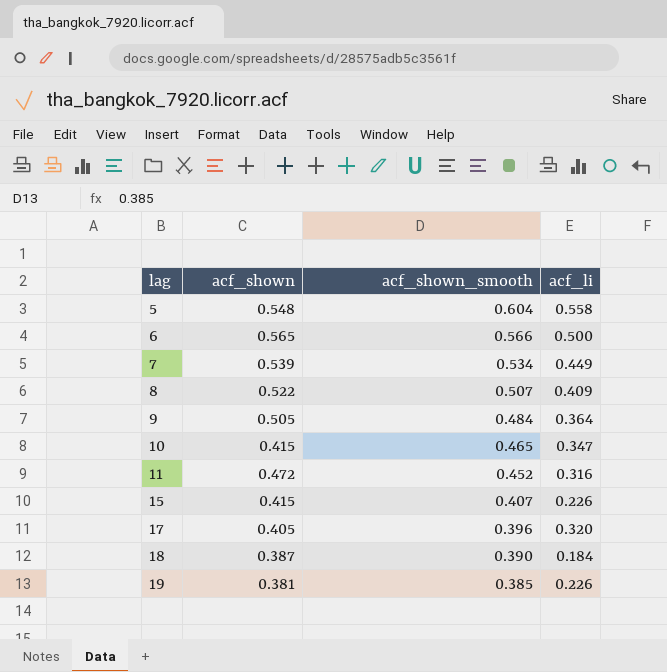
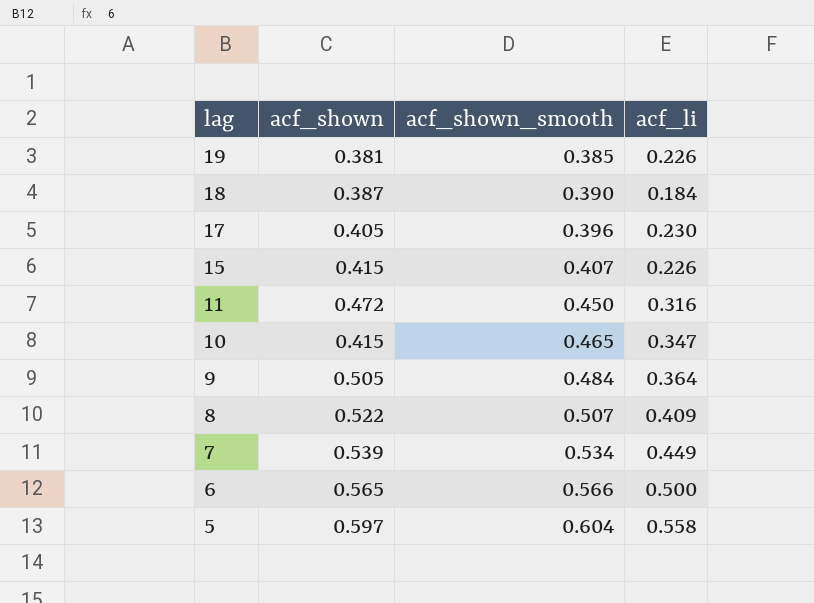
row order: lag ascending -> lag descending
17 | acf_li: 0.320 -> 0.230
11 | acf_shown_smooth: 0.452 -> 0.450
5 | acf_shown: 0.548 -> 0.597

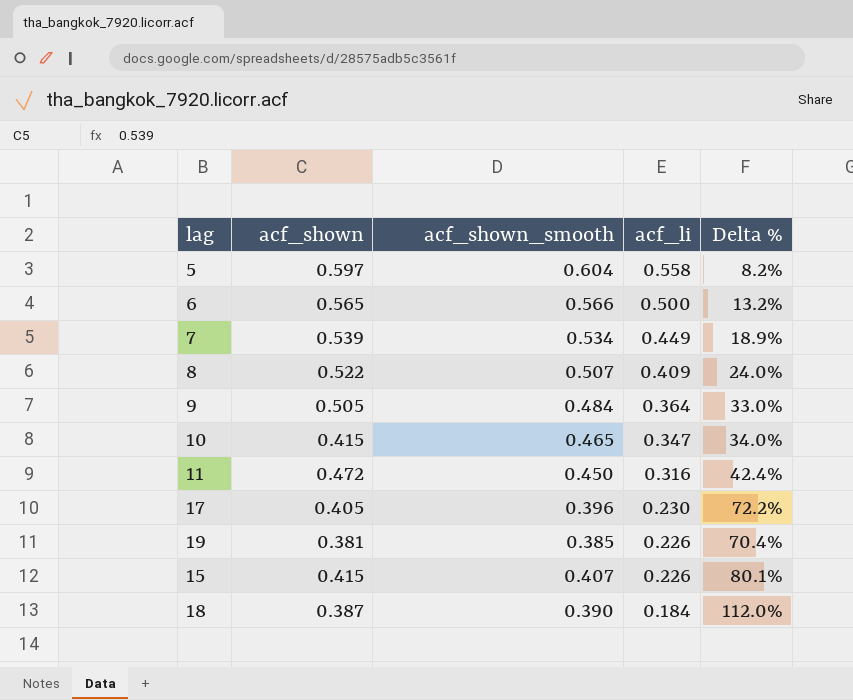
row order: lag descending -> acf_li descending
column Delta % | formula: none -> ([acf_shown_smooth] - [acf_li]) / [acf_li]

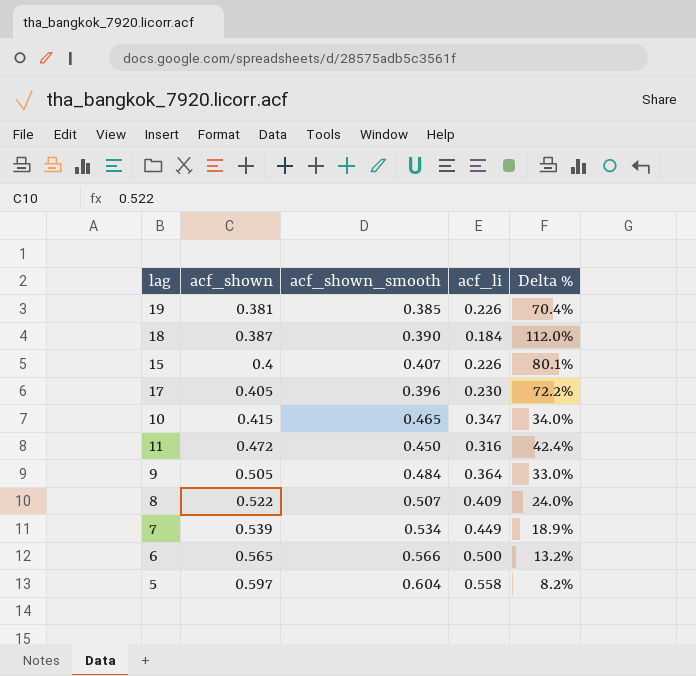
row order: acf_li descending -> acf_shown ascending
15 | acf_shown: 0.415 -> 0.4

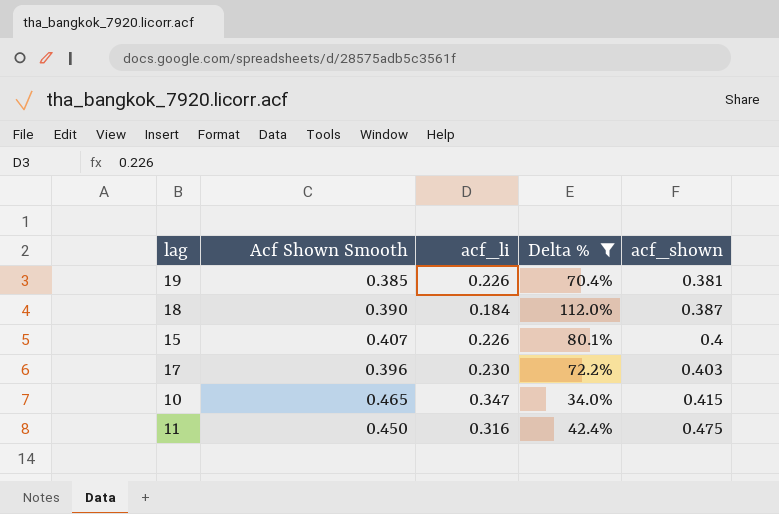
filter: none -> Delta % >= 34.0%
column name: acf_shown_smooth -> Acf Shown Smooth
column acf_shown | position: 2 -> 5
17 | acf_shown: 0.405 -> 0.403
11 | acf_shown: 0.472 -> 0.475

